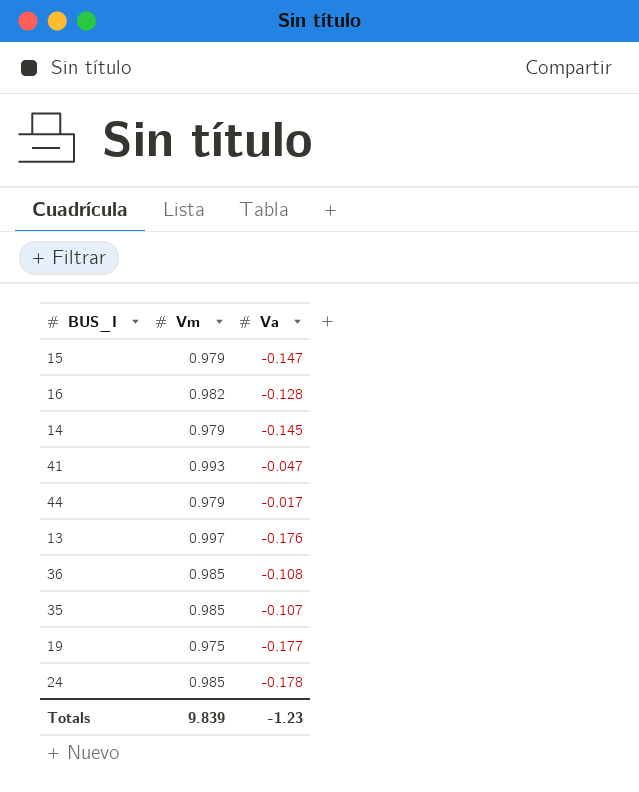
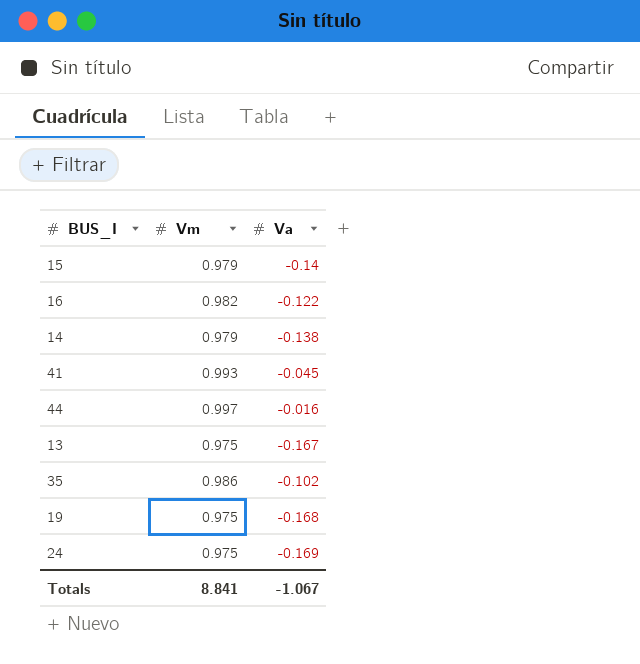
row 36: 0.985 | -0.108 -> none
15 | Va: -0.147 -> -0.14
16 | Va: -0.128 -> -0.122
14 | Va: -0.145 -> -0.138
41 | Va: -0.047 -> -0.045
44 | Vm: 0.979 -> 0.997
44 | Va: -0.017 -> -0.016
13 | Vm: 0.997 -> 0.975
13 | Va: -0.176 -> -0.167
35 | Vm: 0.985 -> 0.986
35 | Va: -0.107 -> -0.102
19 | Va: -0.177 -> -0.168
24 | Vm: 0.985 -> 0.975
24 | Va: -0.178 -> -0.169
Totals | Vm: 9.839 -> 8.841
Totals | Va: -1.23 -> -1.067

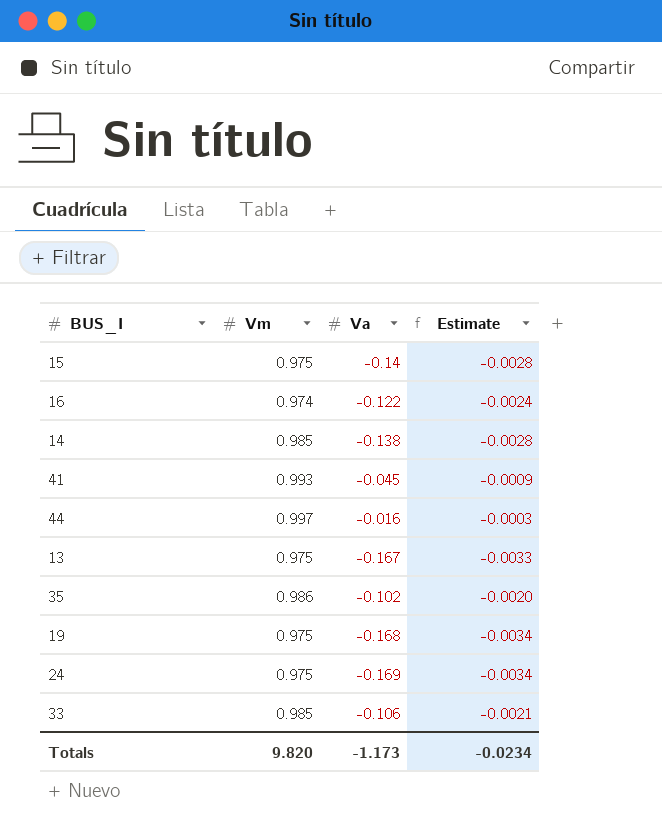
column Estimate | formula: none -> [Va] * 0.02
15 | Vm: 0.979 -> 0.975
16 | Vm: 0.982 -> 0.974
14 | Vm: 0.979 -> 0.985
row 33: none -> 0.985 | -0.106 | -0.0021
Totals | Vm: 8.841 -> 9.820
Totals | Va: -1.067 -> -1.173

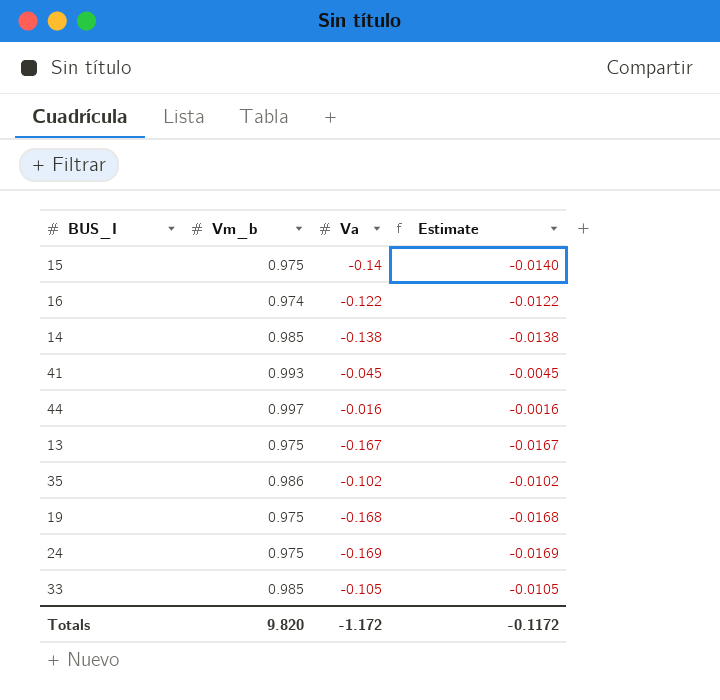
column name: Vm -> Vm_b
column Estimate | formula: [Va] * 0.02 -> [Va] * 0.1
33 | Va: -0.106 -> -0.105
Totals | Va: -1.173 -> -1.172
Totals | Estimate: -0.0234 -> -0.1172

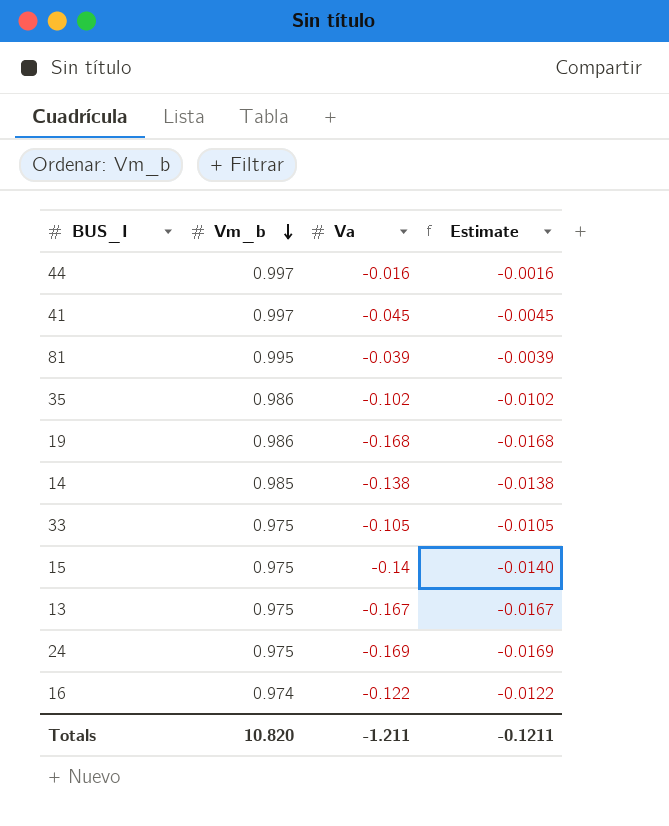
row order: none -> Vm_b descending
41 | Vm_b: 0.993 -> 0.997
row 81: none -> 0.995 | -0.039 | -0.0039
19 | Vm_b: 0.975 -> 0.986
33 | Vm_b: 0.985 -> 0.975
Totals | Vm_b: 9.820 -> 10.820
Totals | Va: -1.172 -> -1.211
Totals | Estimate: -0.1172 -> -0.1211

